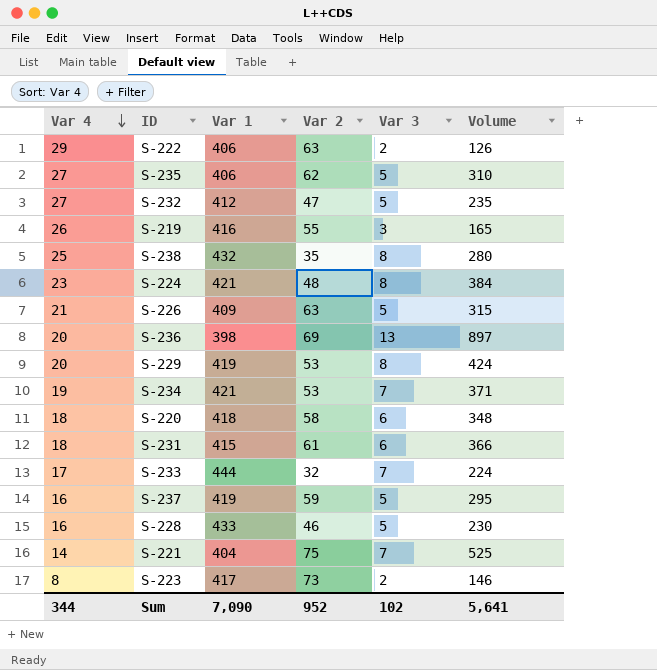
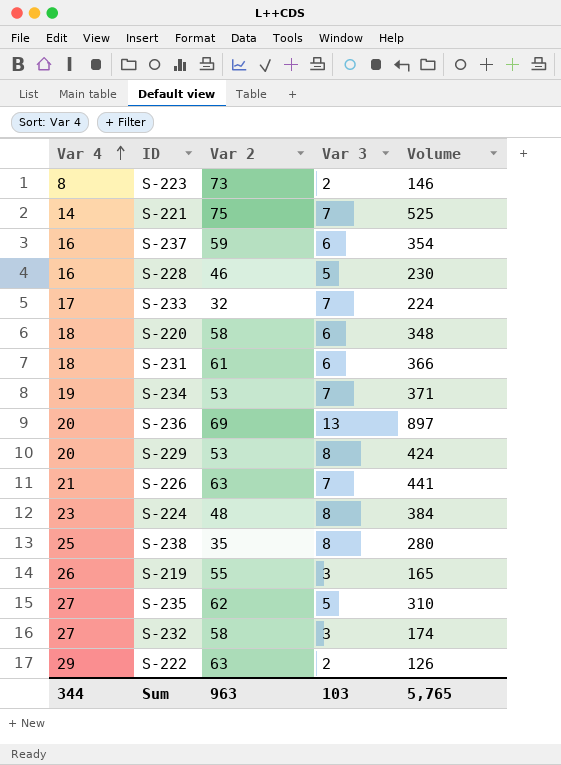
row order: Var 4 descending -> Var 4 ascending
column Var 1 | position: 3 -> none
S-237 | Var 3: 5 -> 6
S-237 | Volume: 295 -> 354
S-226 | Var 3: 5 -> 7
S-226 | Volume: 315 -> 441
S-232 | Var 2: 47 -> 58
S-232 | Var 3: 5 -> 3
S-232 | Volume: 235 -> 174
Sum | Var 2: 952 -> 963
Sum | Var 3: 102 -> 103
Sum | Volume: 5,641 -> 5,765

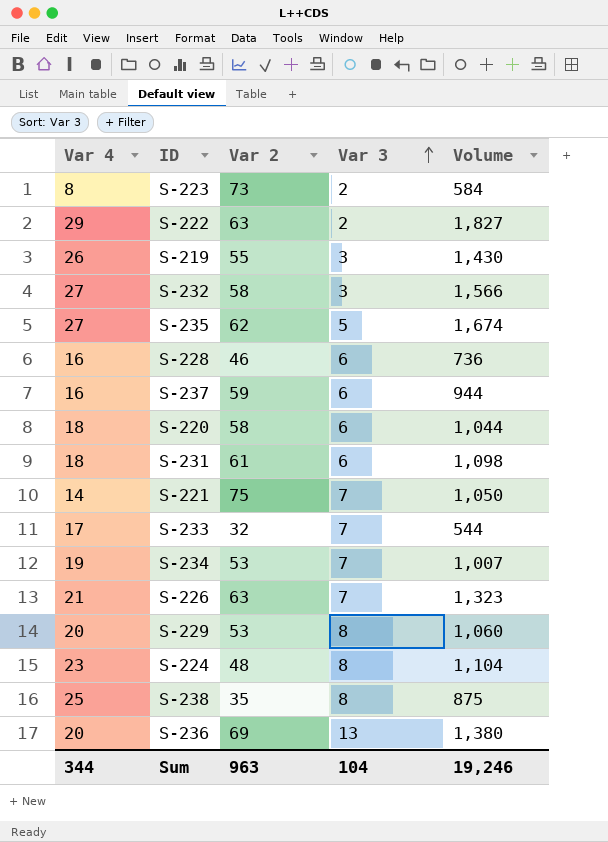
row order: Var 4 ascending -> Var 3 ascending
column Volume | formula: [Var 2] * [Var 3] -> [Var 4] * [Var 2]
S-228 | Var 3: 5 -> 6
Sum | Var 3: 103 -> 104
Sum | Volume: 5,765 -> 19,246

